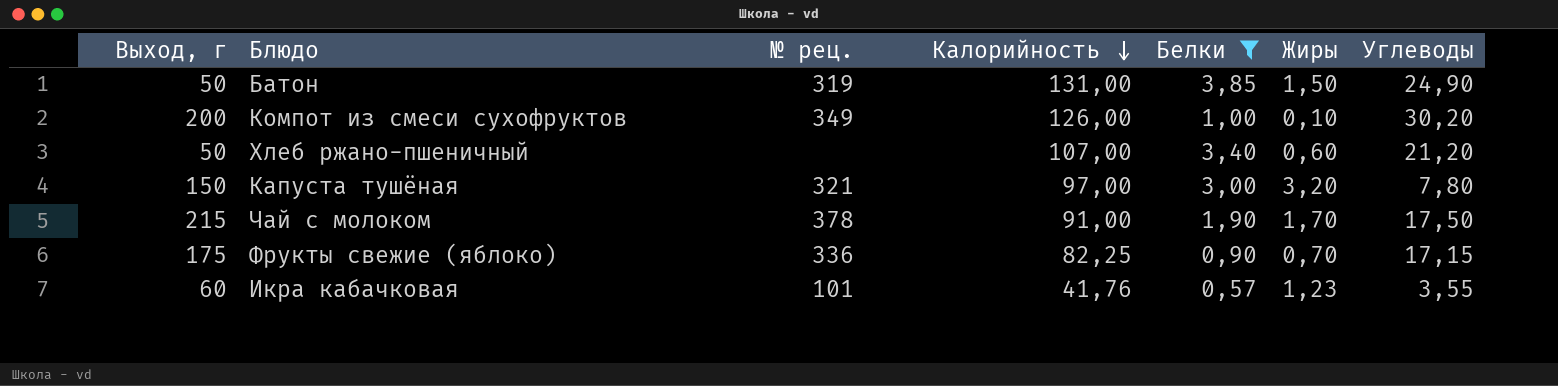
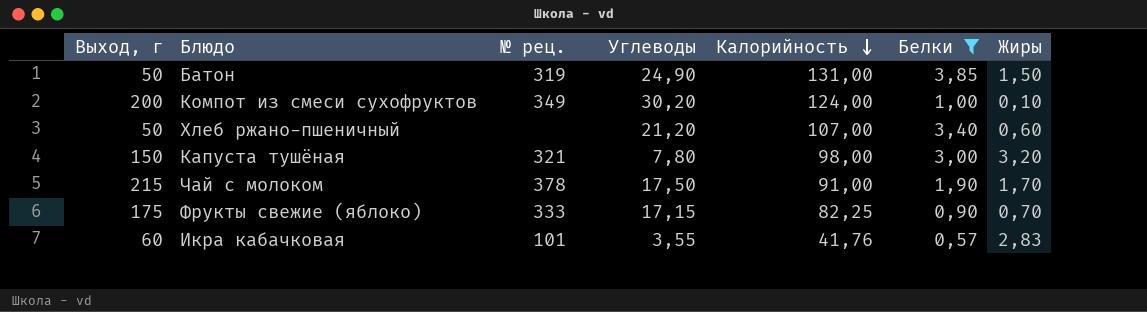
column Углеводы | position: 7 -> 4
Компот из смеси сухофруктов | Калорийность: 126,00 -> 124,00
Капуста тушёная | Калорийность: 97,00 -> 98,00
Фрукты свежие (яблоко) | № рец.: 336 -> 333
Икра кабачковая | Жиры: 1,23 -> 2,83

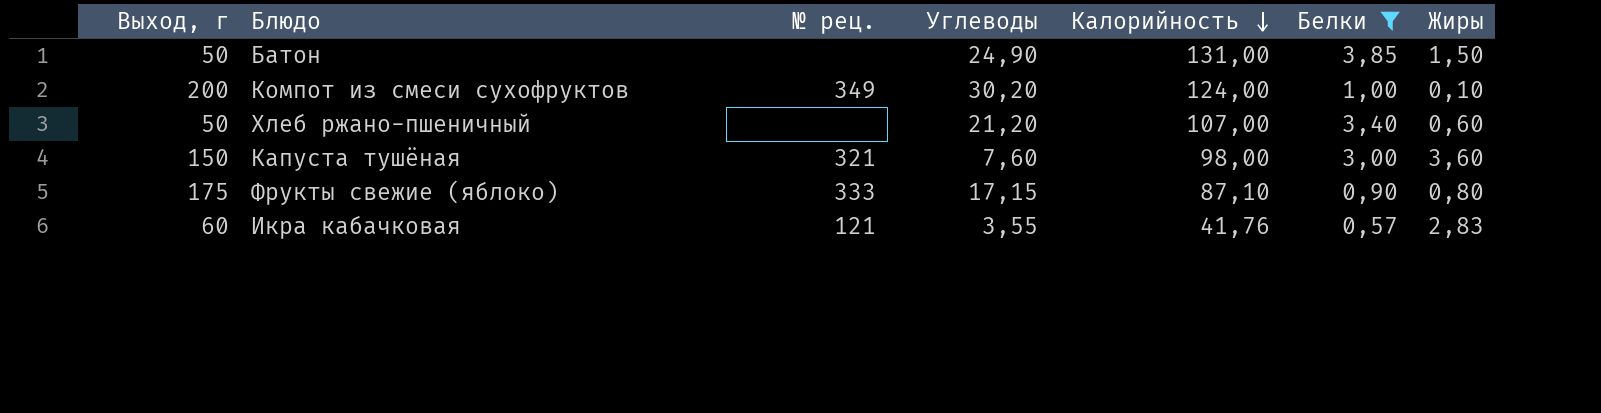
row Чай с молоком: 215 | 378 | 17,50 | 91,00 | 1,90 | 1,70 -> none
Батон | № рец.: 319 -> none
Капуста тушёная | Углеводы: 7,80 -> 7,60
Капуста тушёная | Жиры: 3,20 -> 3,60
Фрукты свежие (яблоко) | Калорийность: 82,25 -> 87,10
Фрукты свежие (яблоко) | Жиры: 0,70 -> 0,80
Икра кабачковая | № рец.: 101 -> 121

